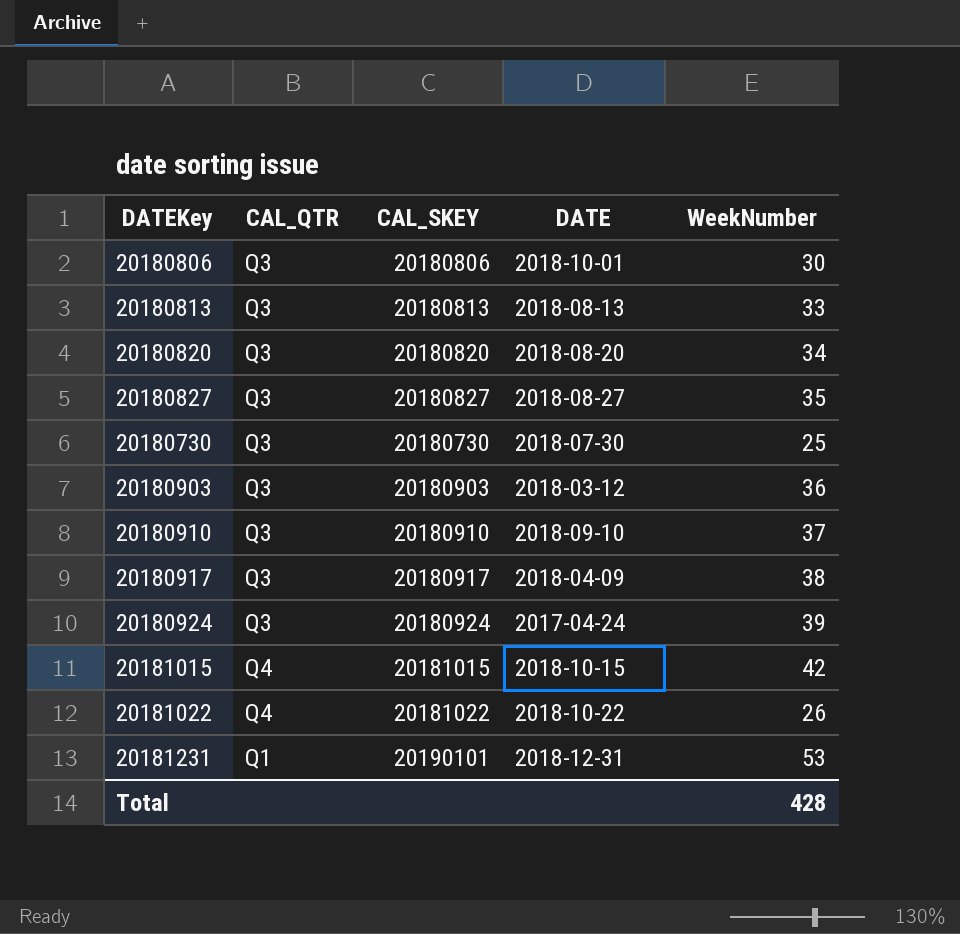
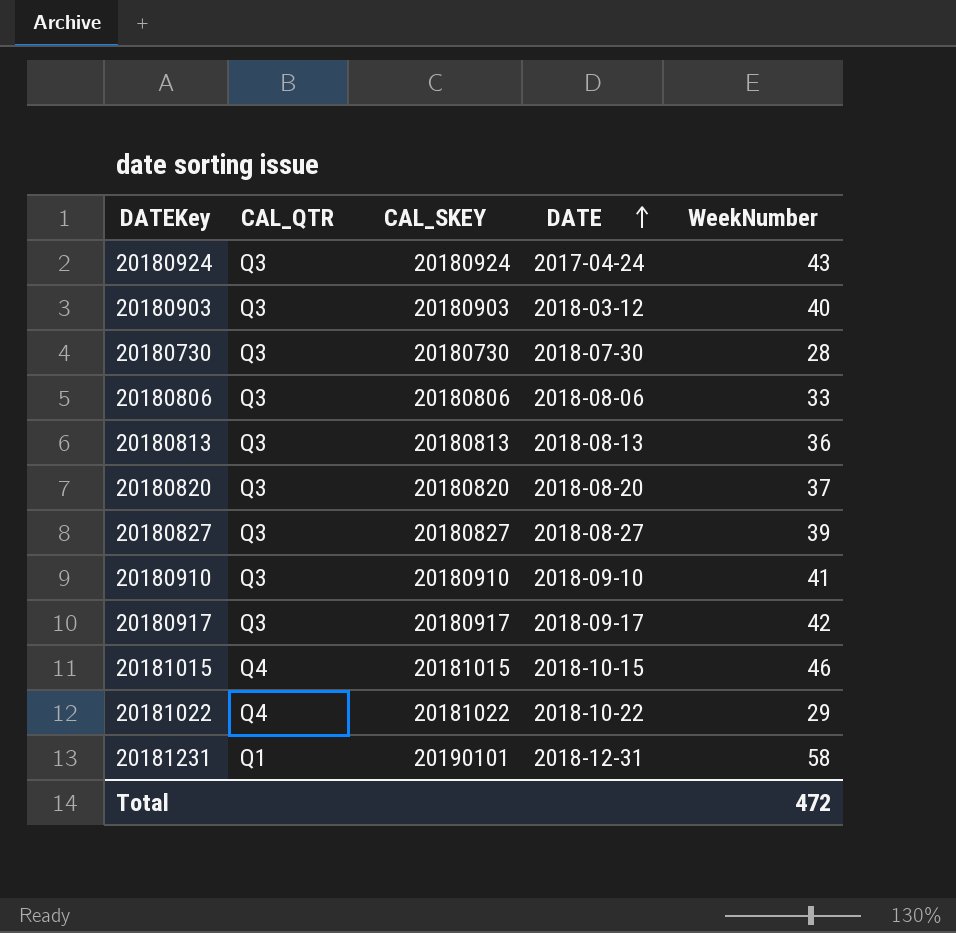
row order: none -> DATE ascending
20180924 | WeekNumber: 39 -> 43
20180903 | WeekNumber: 36 -> 40
20180730 | WeekNumber: 25 -> 28
20180806 | DATE: 2018-10-01 -> 2018-08-06
20180806 | WeekNumber: 30 -> 33
20180813 | WeekNumber: 33 -> 36
20180820 | WeekNumber: 34 -> 37
20180827 | WeekNumber: 35 -> 39
20180910 | WeekNumber: 37 -> 41
20180917 | DATE: 2018-04-09 -> 2018-09-17
20180917 | WeekNumber: 38 -> 42
20181015 | WeekNumber: 42 -> 46
20181022 | WeekNumber: 26 -> 29
20181231 | WeekNumber: 53 -> 58
Total | WeekNumber: 428 -> 472

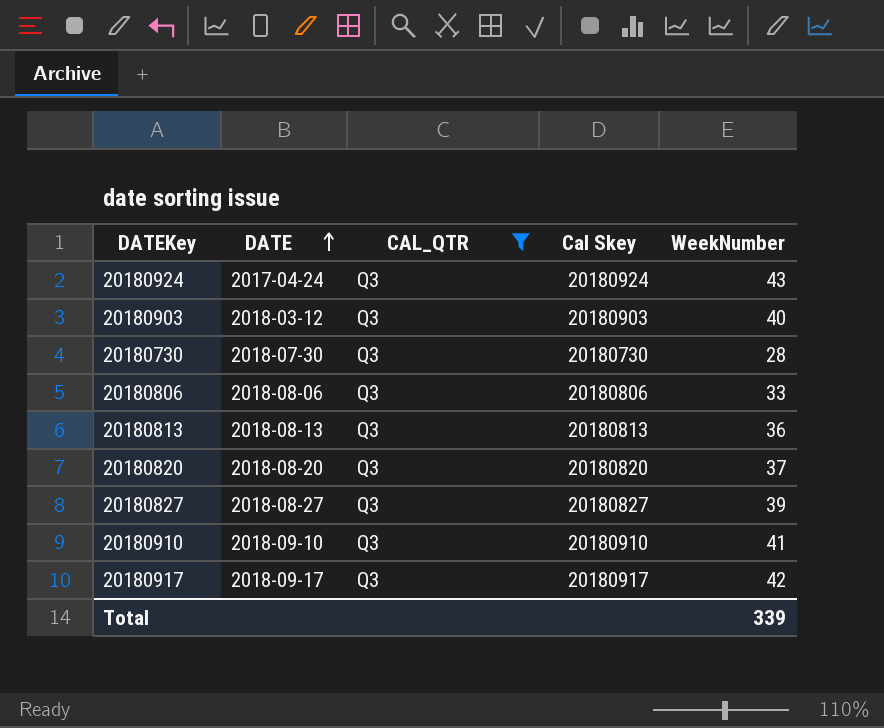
filter: none -> CAL_QTR = Q3
column DATE | position: 4 -> 2
column name: CAL_SKEY -> Cal Skey
Total | WeekNumber: 472 -> 339

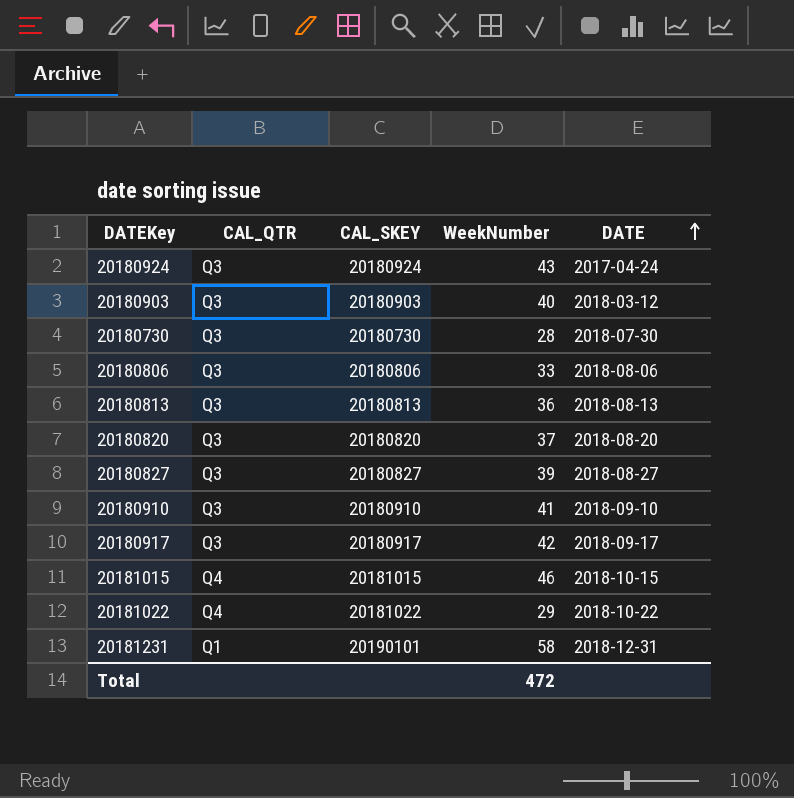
filter: CAL_QTR = Q3 -> none
column name: Cal Skey -> CAL_SKEY
column DATE | position: 2 -> 5
Total | WeekNumber: 339 -> 472

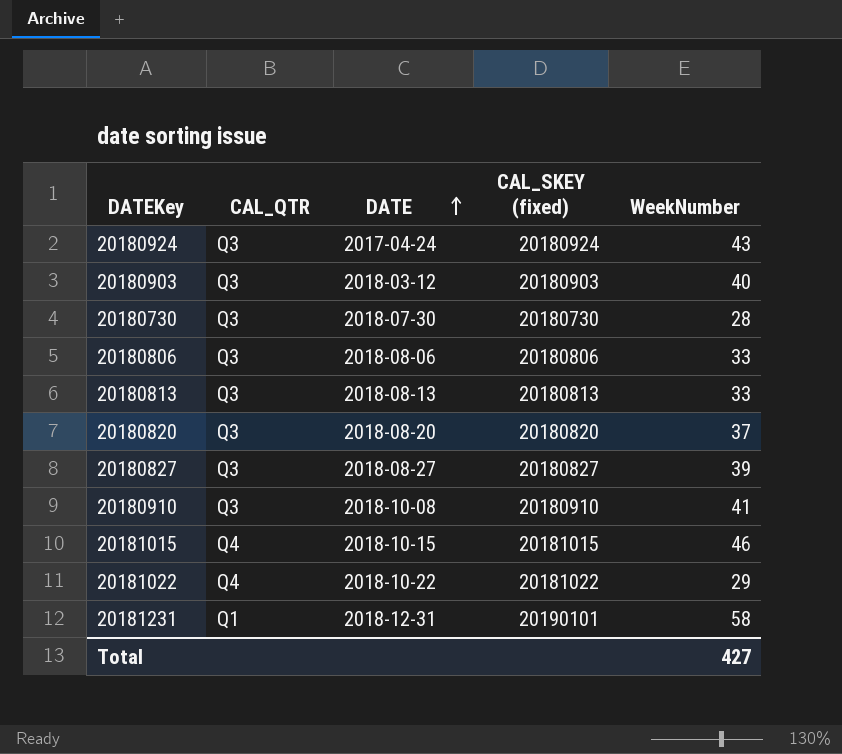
column DATE | position: 5 -> 3
column name: CAL_SKEY -> CAL_SKEY (fixed)
row 20180917: Q3 | 20180917 | 42 | 2018-09-17 -> none
20180813 | WeekNumber: 36 -> 33
20180910 | DATE: 2018-09-10 -> 2018-10-08
Total | WeekNumber: 472 -> 427

